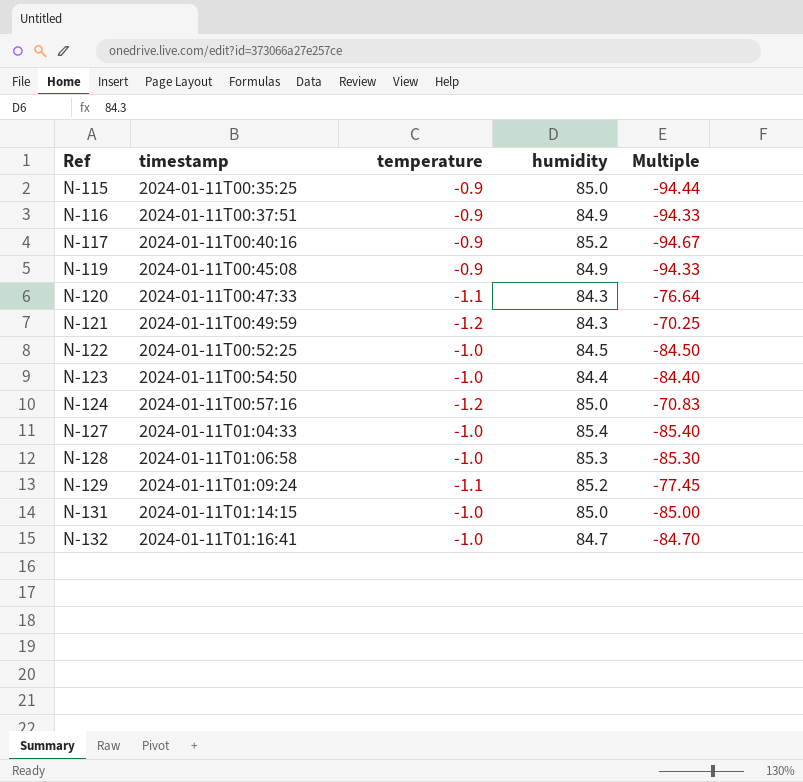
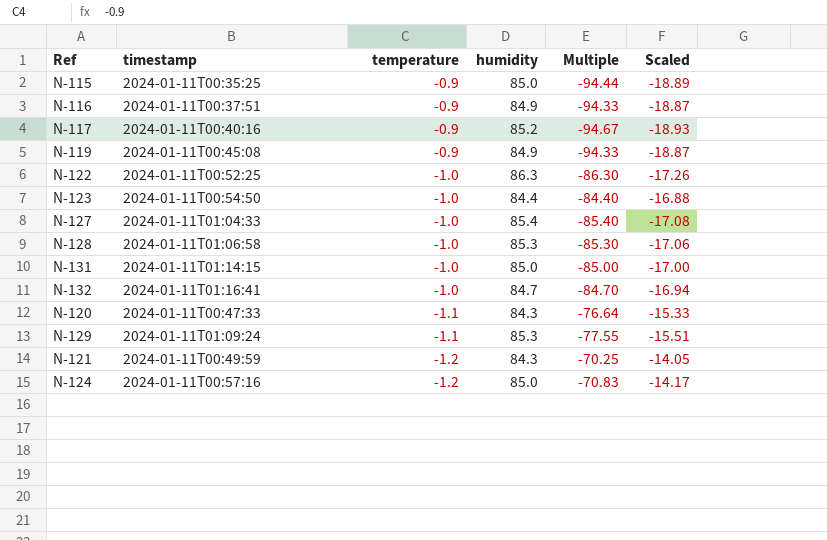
row order: Ref ascending -> temperature descending
column Scaled | formula: none -> [Multiple] * 0.2
N-122 | humidity: 84.5 -> 86.3
N-122 | Multiple: -84.50 -> -86.30
N-129 | humidity: 85.2 -> 85.3
N-129 | Multiple: -77.45 -> -77.55

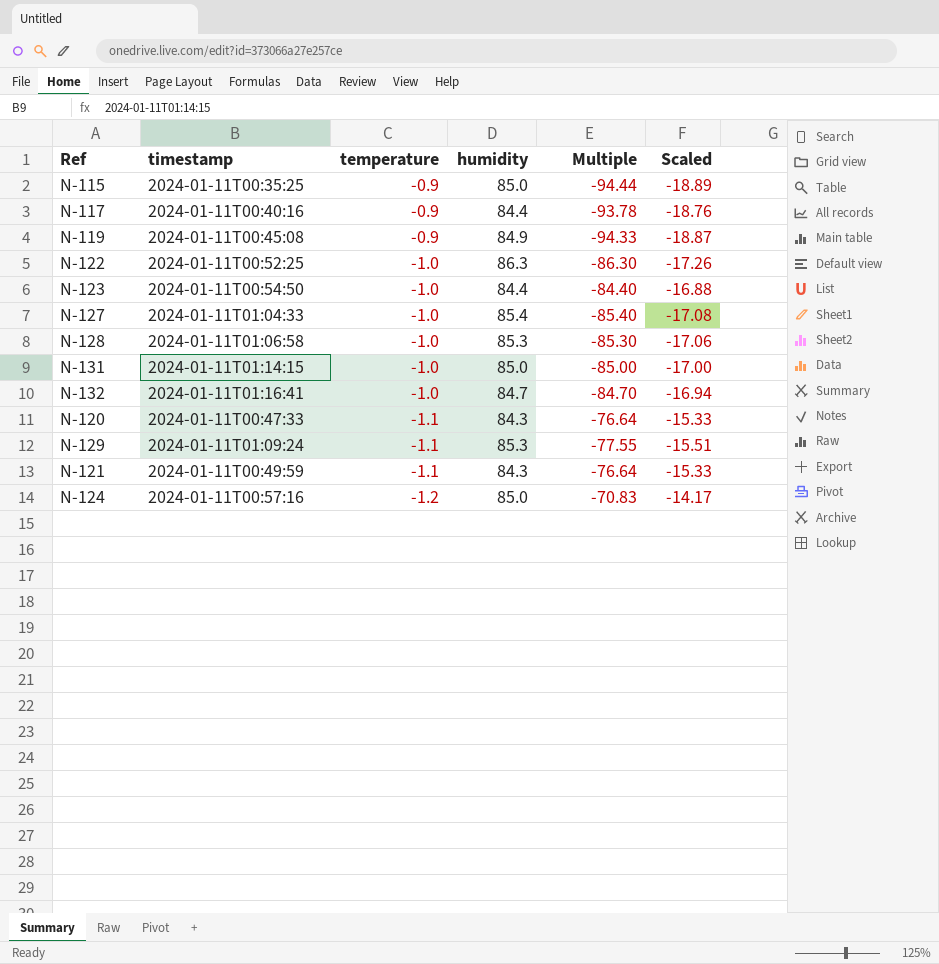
row N-116: 2024-01-11T00:37:51 | -0.9 | 84.9 | -94.33 | -18.87 -> none
N-117 | humidity: 85.2 -> 84.4
N-117 | Multiple: -94.67 -> -93.78
N-117 | Scaled: -18.93 -> -18.76
N-121 | temperature: -1.2 -> -1.1
N-121 | Multiple: -70.25 -> -76.64
N-121 | Scaled: -14.05 -> -15.33

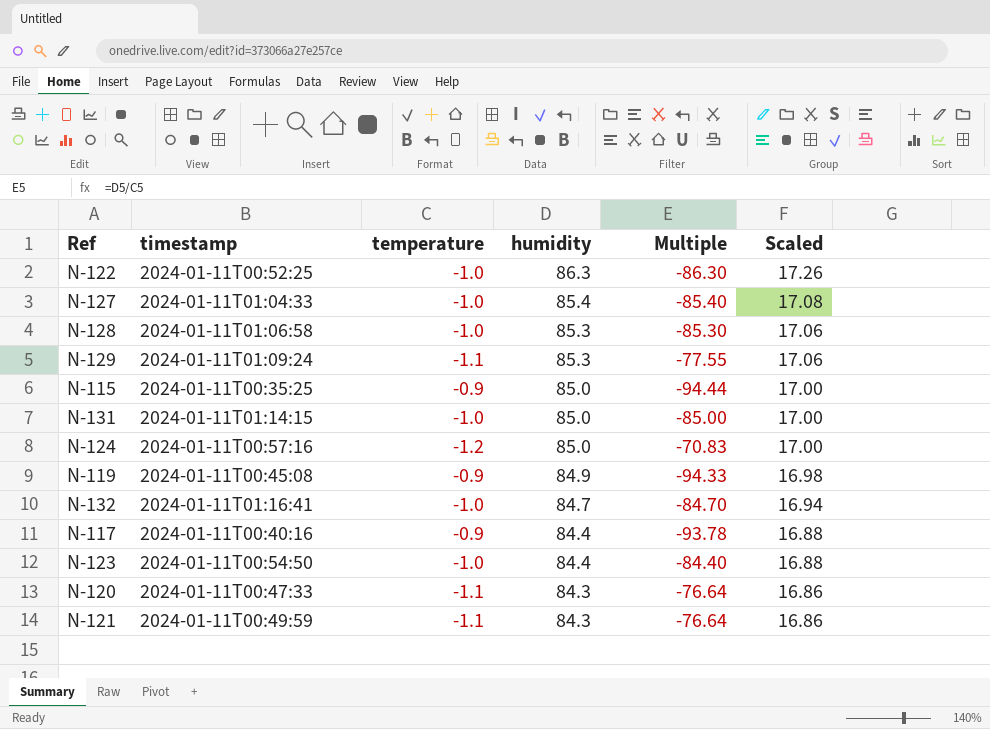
row order: temperature descending -> humidity descending
column Scaled | formula: [Multiple] * 0.2 -> [humidity] * 0.2

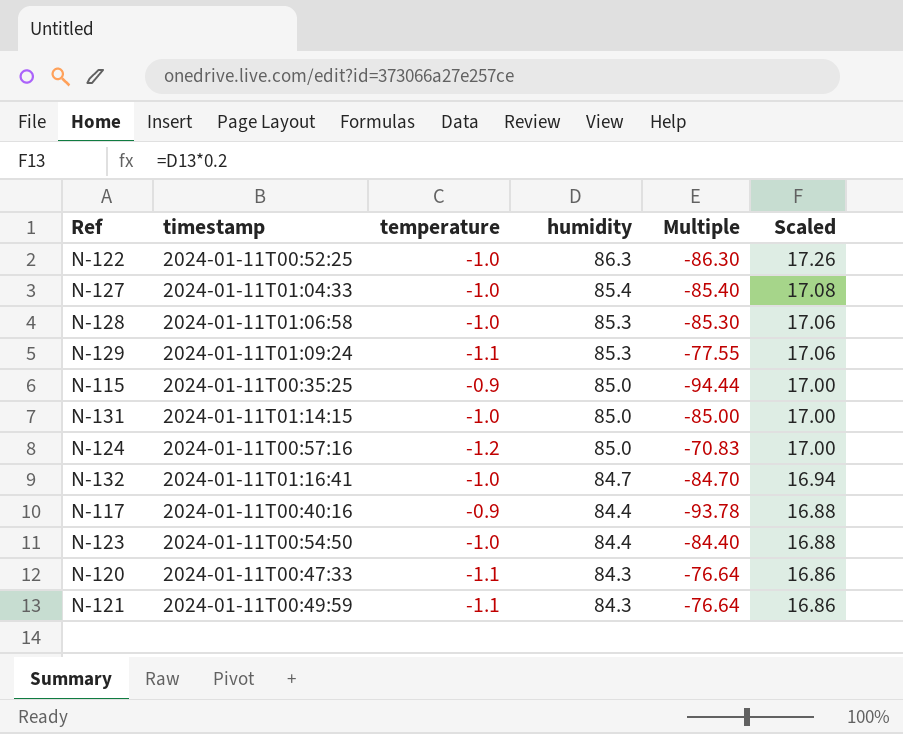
row N-119: 2024-01-11T00:45:08 | -0.9 | 84.9 | -94.33 | 16.98 -> none

